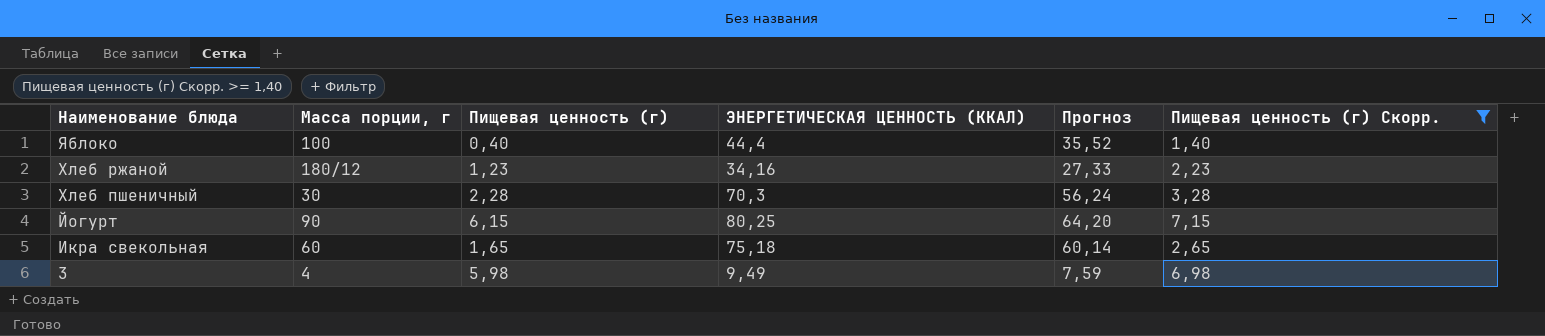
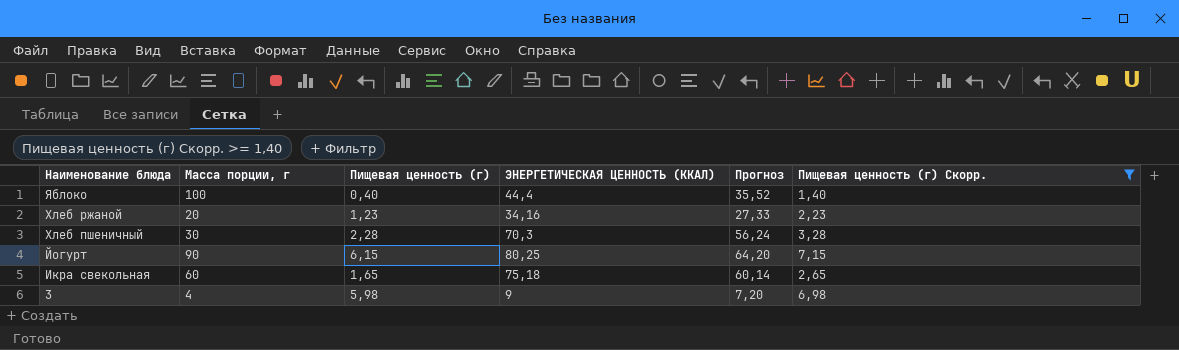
Хлеб ржаной | Масса порции, г: 180/12 -> 20
3 | ЭНЕРГЕТИЧЕСКАЯ ЦЕННОСТЬ (ККАЛ): 9,49 -> 9
3 | Прогноз: 7,59 -> 7,20

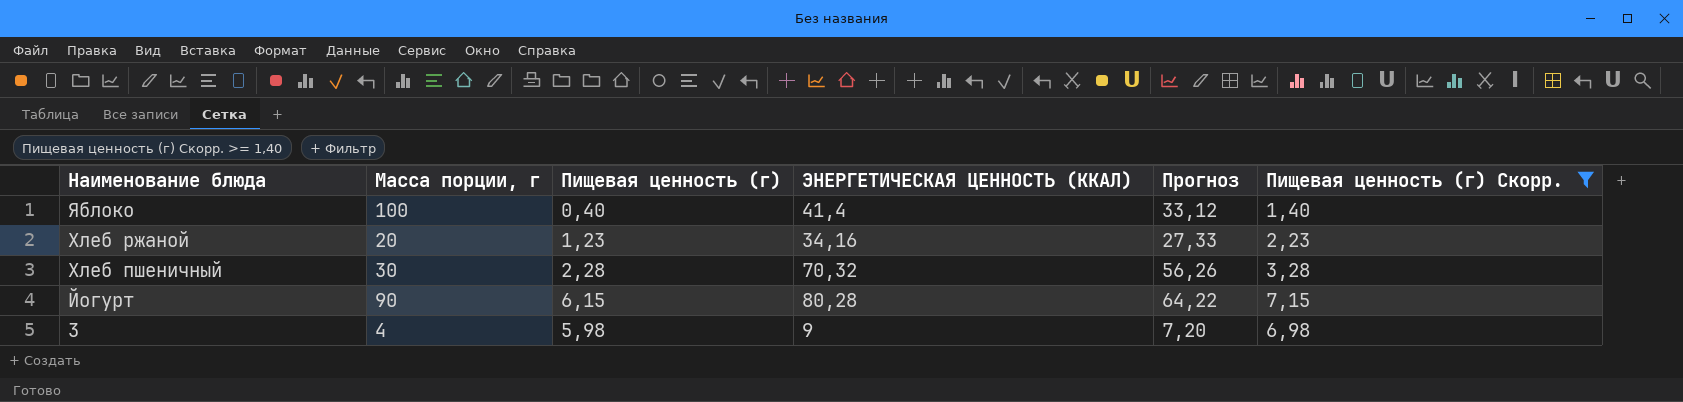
row Икра свекольная: 60 | 1,65 | 75,18 | 60,14 | 2,65 -> none
Яблоко | ЭНЕРГЕТИЧЕСКАЯ ЦЕННОСТЬ (ККАЛ): 44,4 -> 41,4
Яблоко | Прогноз: 35,52 -> 33,12
Хлеб пшеничный | ЭНЕРГЕТИЧЕСКАЯ ЦЕННОСТЬ (ККАЛ): 70,3 -> 70,32
Хлеб пшеничный | Прогноз: 56,24 -> 56,26
Йогурт | ЭНЕРГЕТИЧЕСКАЯ ЦЕННОСТЬ (ККАЛ): 80,25 -> 80,28
Йогурт | Прогноз: 64,20 -> 64,22

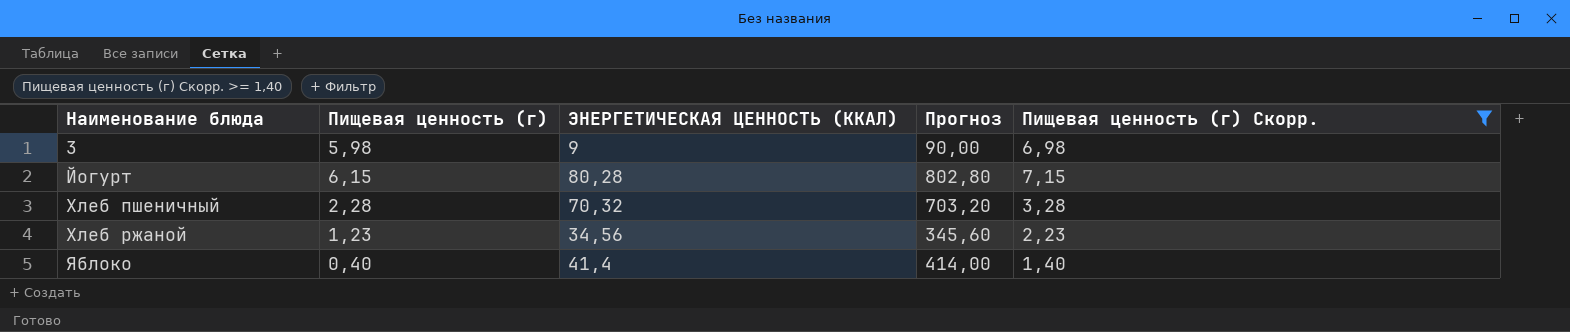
row order: Наименование блюда descending -> Наименование блюда ascending
column Масса порции, г | position: 2 -> none
column Прогноз | formula: [ЭНЕРГЕТИЧЕСКАЯ ЦЕННОСТЬ (ККАЛ)] * 0,8 -> [ЭНЕРГЕТИЧЕСКАЯ ЦЕННОСТЬ (ККАЛ)] * 10
Хлеб ржаной | ЭНЕРГЕТИЧЕСКАЯ ЦЕННОСТЬ (ККАЛ): 34,16 -> 34,56

